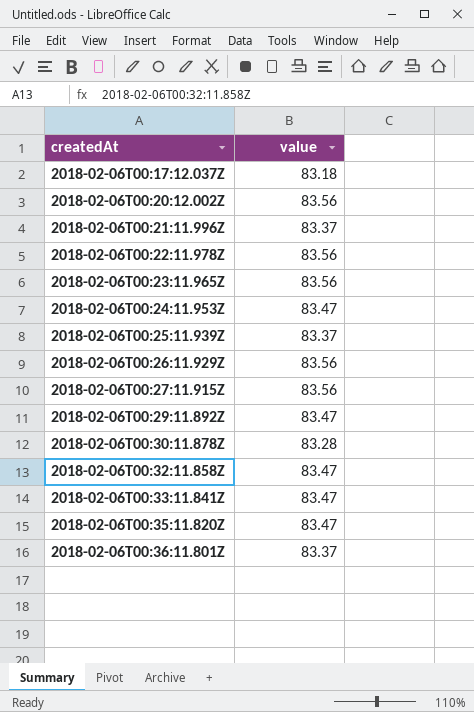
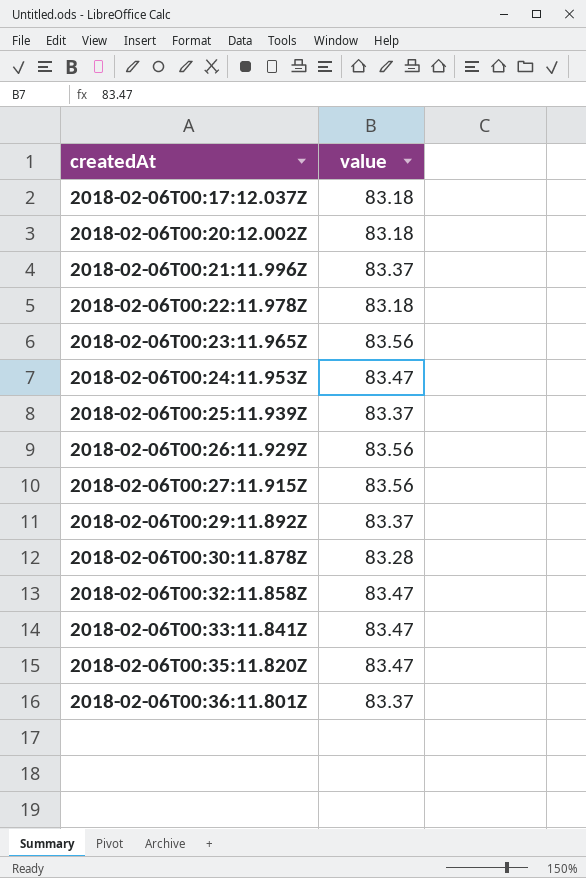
2018-02-06T00:20:12.002Z | value: 83.56 -> 83.18
2018-02-06T00:22:11.978Z | value: 83.56 -> 83.18
2018-02-06T00:29:11.892Z | value: 83.47 -> 83.37

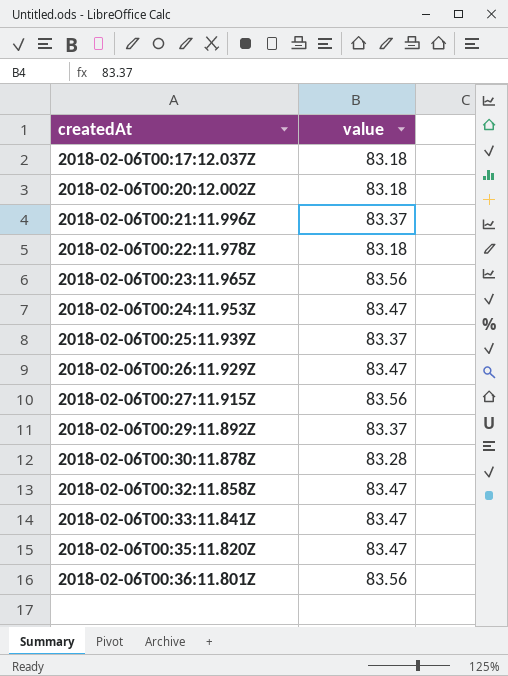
2018-02-06T00:26:11.929Z | value: 83.56 -> 83.47
2018-02-06T00:36:11.801Z | value: 83.37 -> 83.56

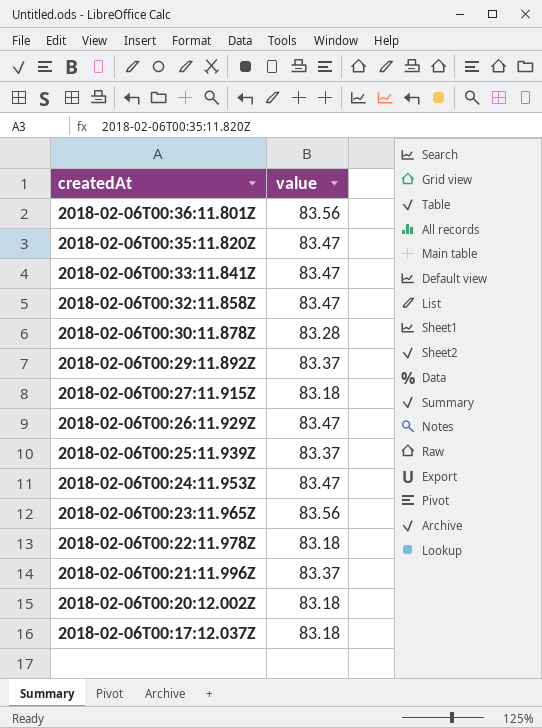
row order: createdAt ascending -> createdAt descending
2018-02-06T00:27:11.915Z | value: 83.56 -> 83.18

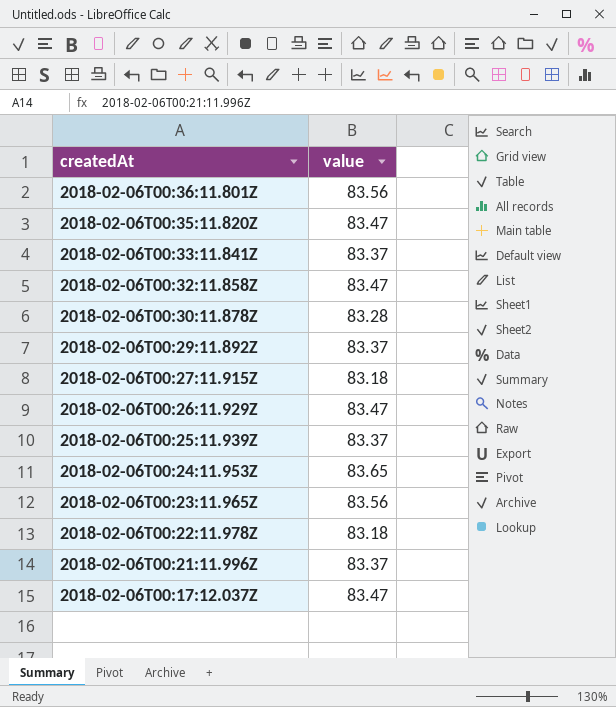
row 2018-02-06T00:20:12.002Z: 83.18 -> none
2018-02-06T00:33:11.841Z | value: 83.47 -> 83.37
2018-02-06T00:24:11.953Z | value: 83.47 -> 83.65
2018-02-06T00:17:12.037Z | value: 83.18 -> 83.47

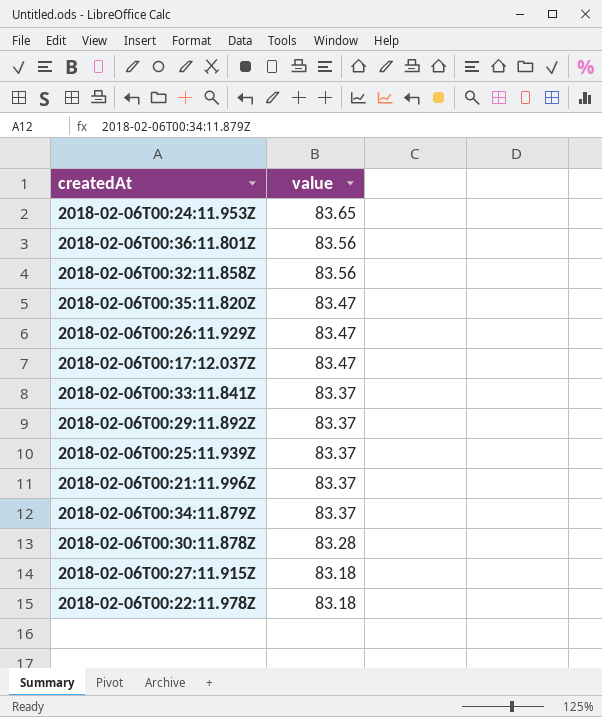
row order: createdAt descending -> value descending
row 2018-02-06T00:23:11.965Z: 83.56 -> none
2018-02-06T00:32:11.858Z | value: 83.47 -> 83.56
row 2018-02-06T00:34:11.879Z: none -> 83.37

